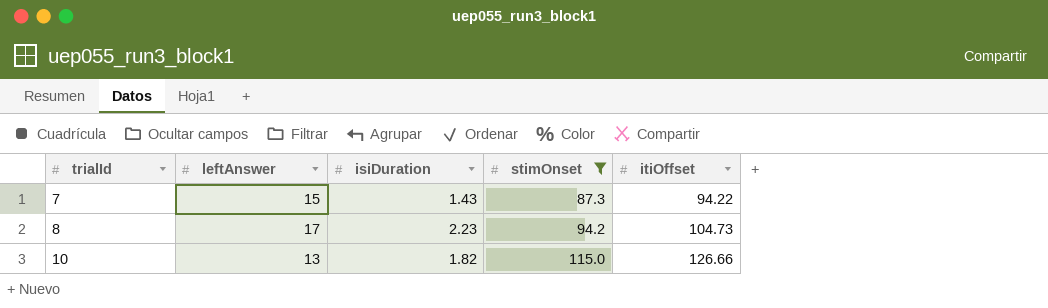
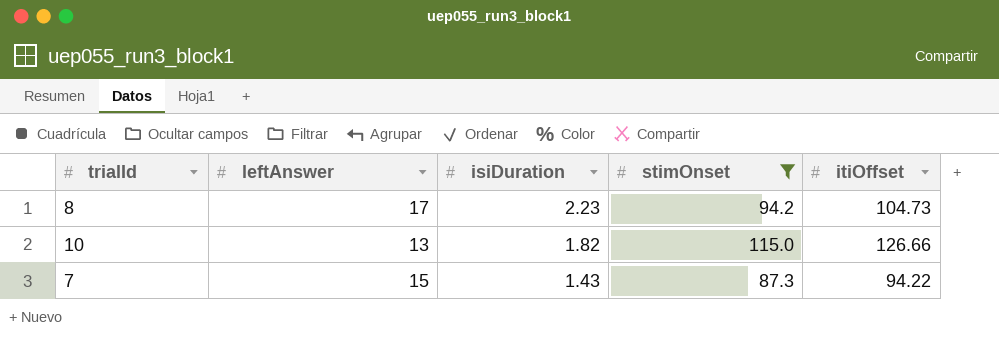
row order: trialId ascending -> isiDuration descending

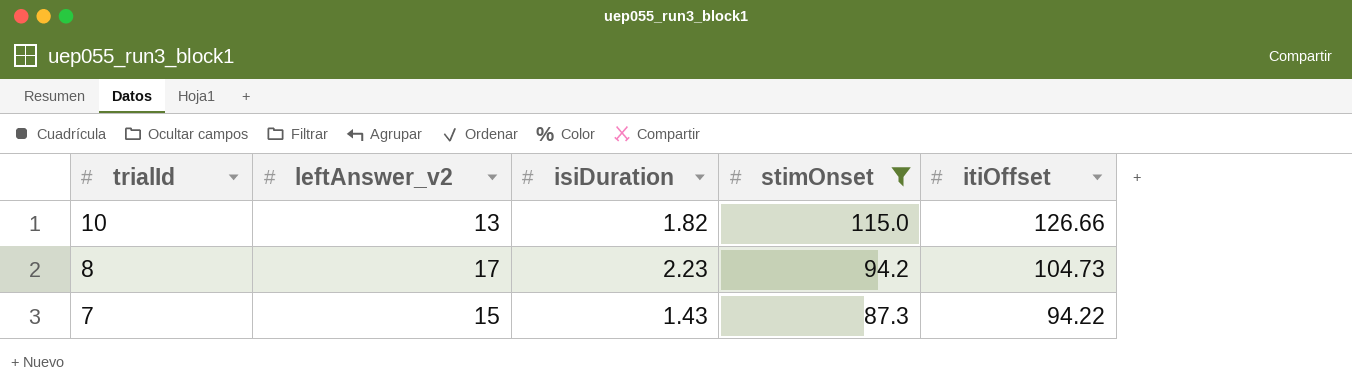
row order: isiDuration descending -> trialId descending
column name: leftAnswer -> leftAnswer_v2

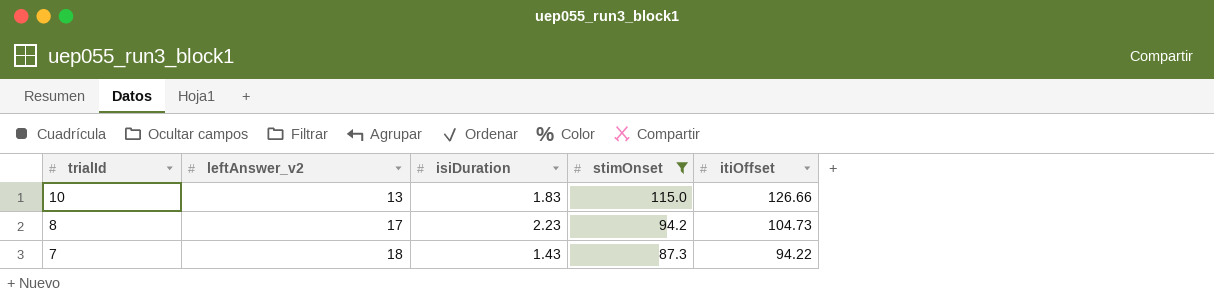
10 | isiDuration: 1.82 -> 1.83
7 | leftAnswer_v2: 15 -> 18

